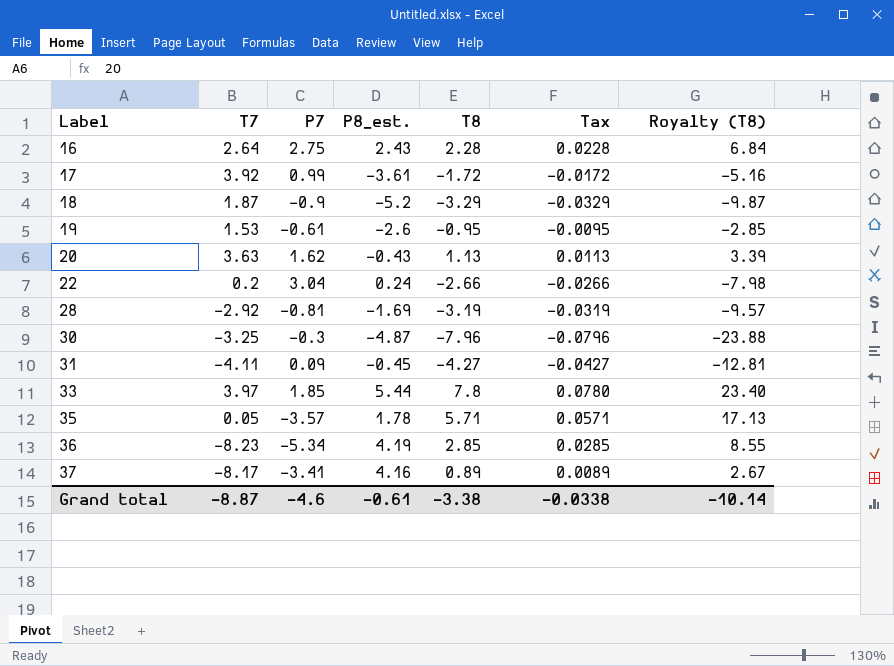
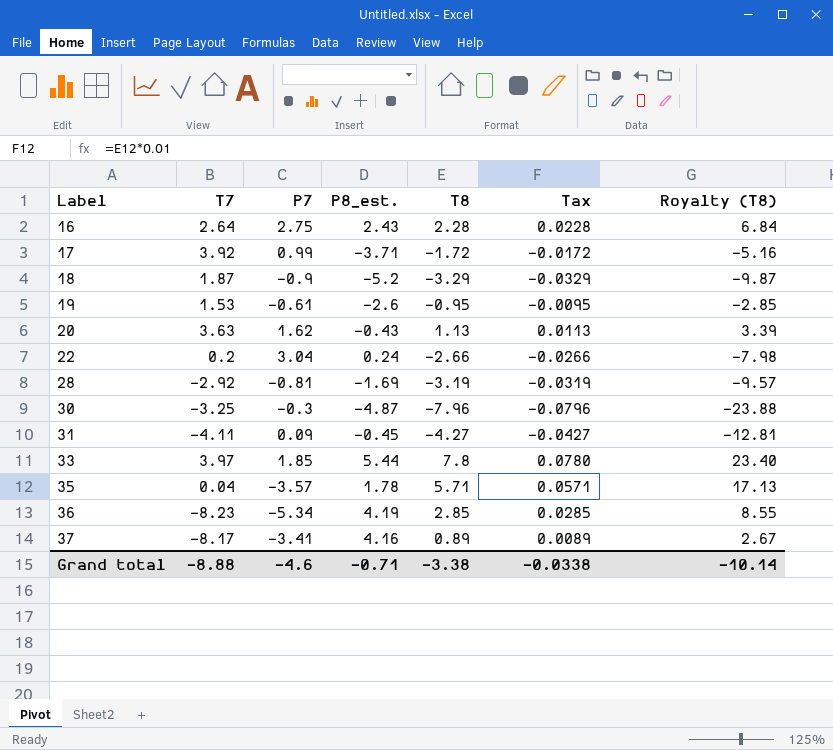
17 | P8_est.: -3.61 -> -3.71
35 | T7: 0.05 -> 0.04
Grand total | T7: -8.87 -> -8.88
Grand total | P8_est.: -0.61 -> -0.71

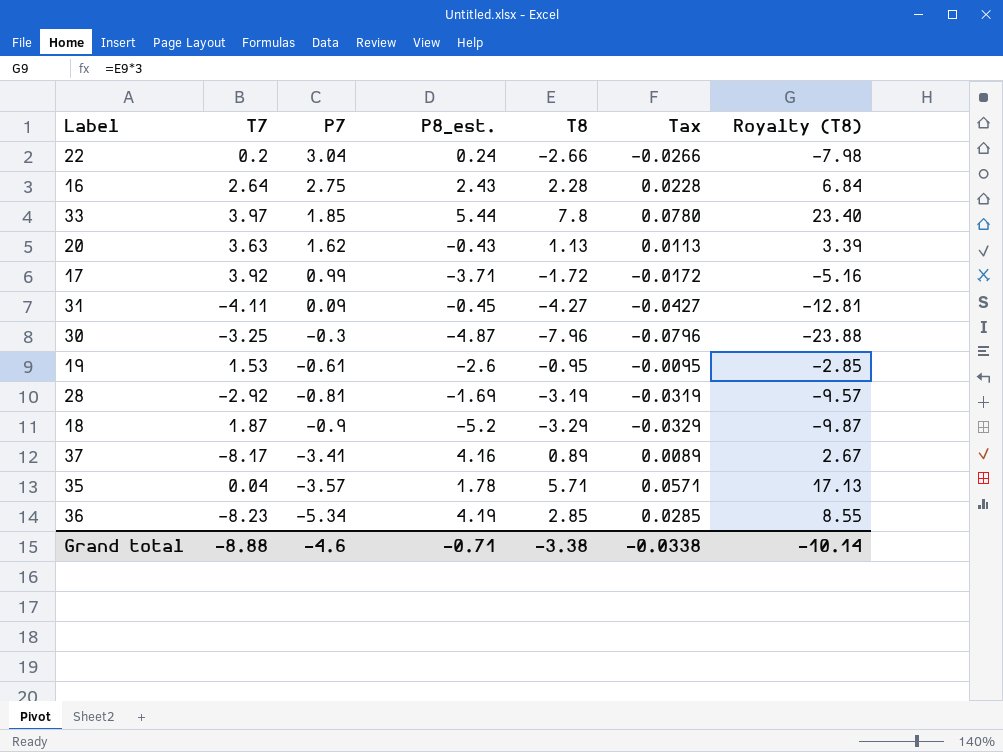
row order: Label ascending -> P7 descending

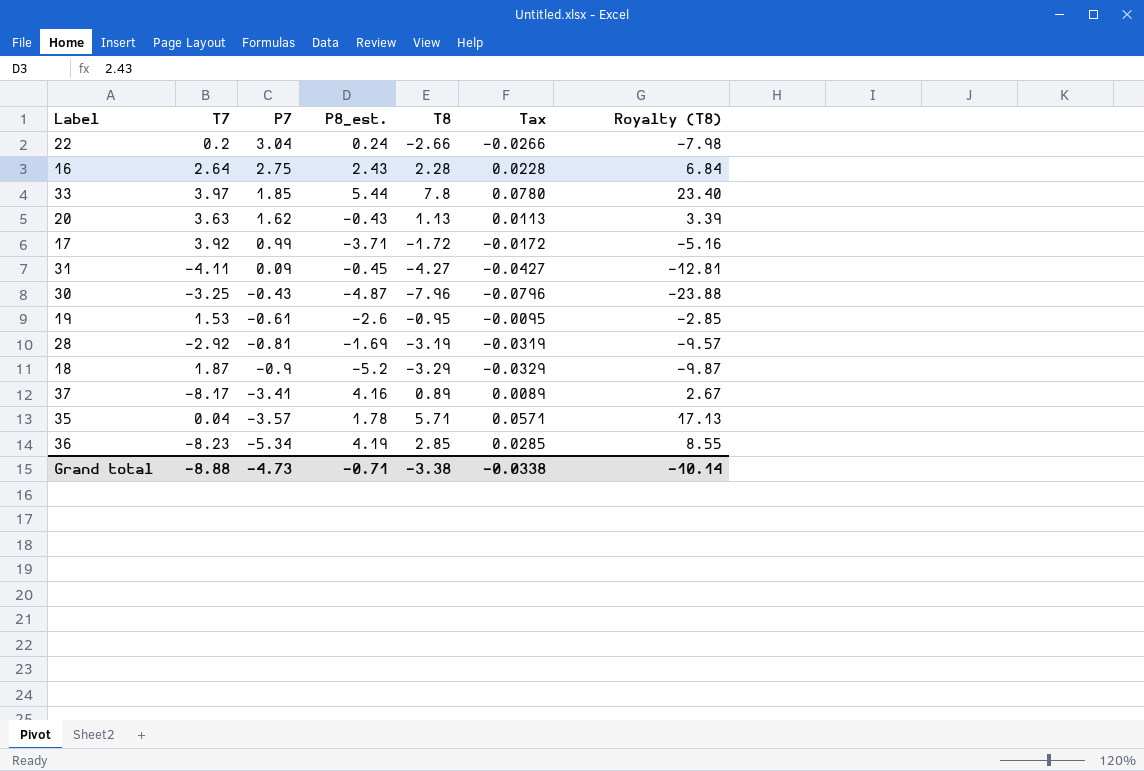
30 | P7: -0.3 -> -0.43
Grand total | P7: -4.6 -> -4.73

